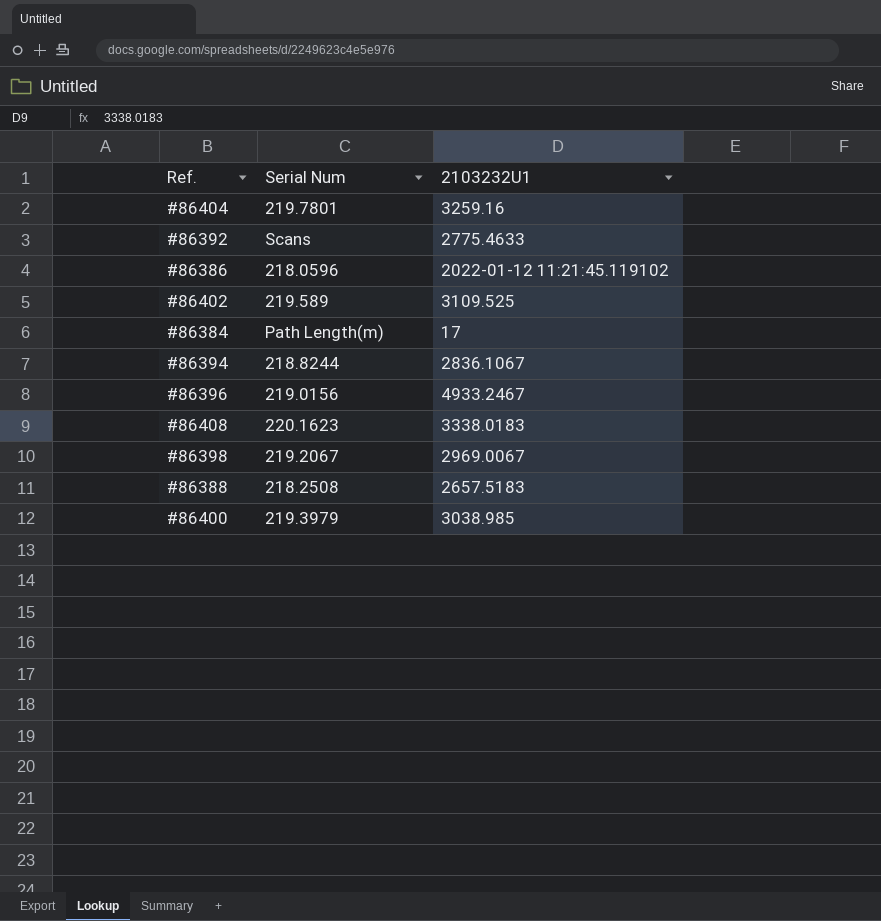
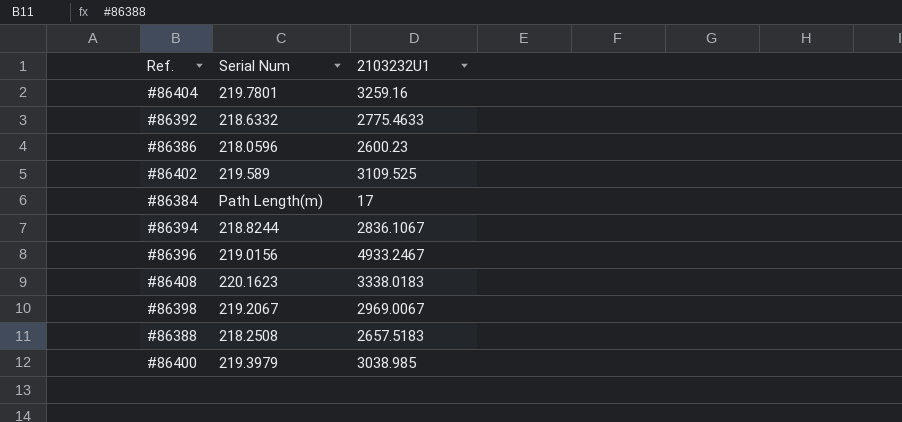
#86392 | Serial Num: Scans -> 218.6332
#86386 | 2103232U1: 2022-01-12 11:21:45.119102 -> 2600.23

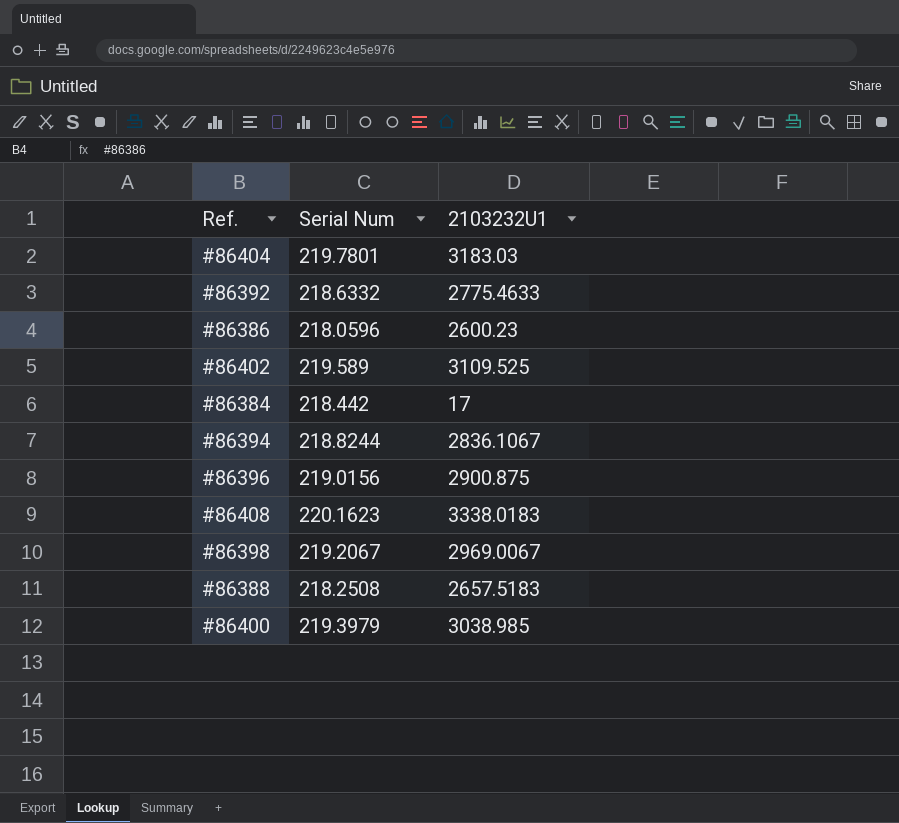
#86404 | 2103232U1: 3259.16 -> 3183.03
#86384 | Serial Num: Path Length(m) -> 218.442
#86396 | 2103232U1: 4933.2467 -> 2900.875

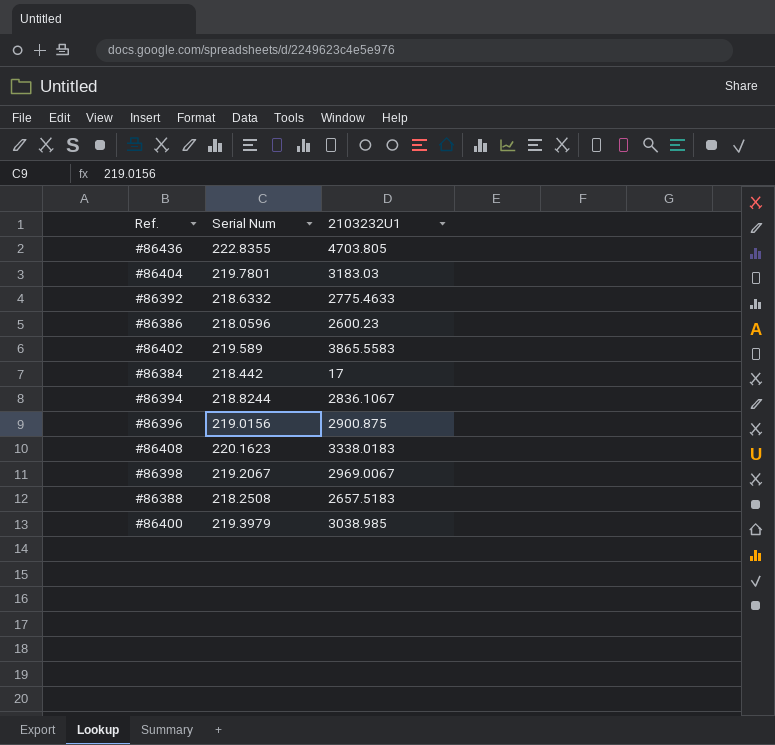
row #86436: none -> 222.8355 | 4703.805
#86402 | 2103232U1: 3109.525 -> 3865.5583

